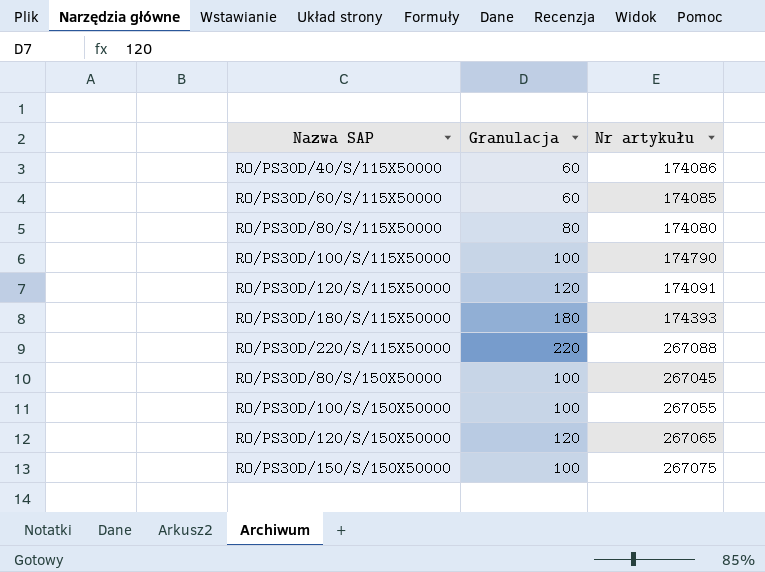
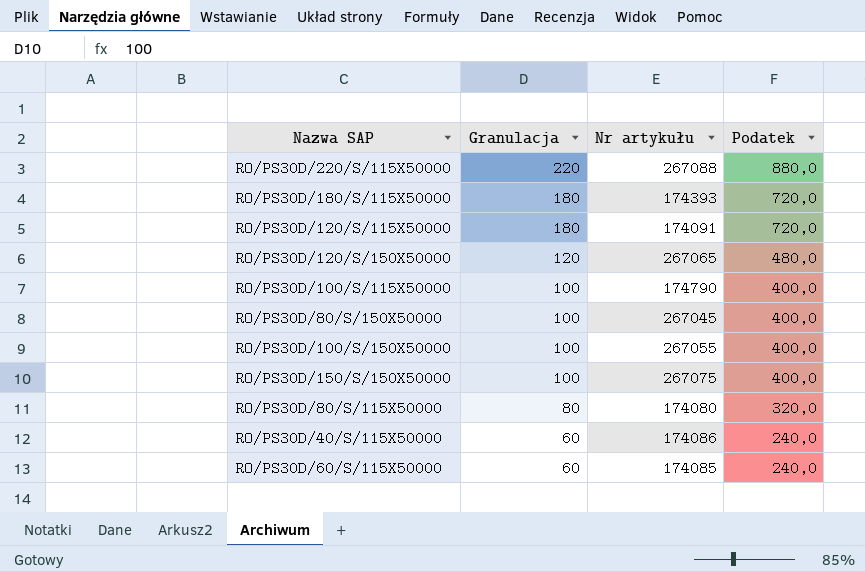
row order: none -> Granulacja descending
column Podatek | formula: none -> [Granulacja] * 4
RO/PS30D/120/S/115X50000 | Granulacja: 120 -> 180

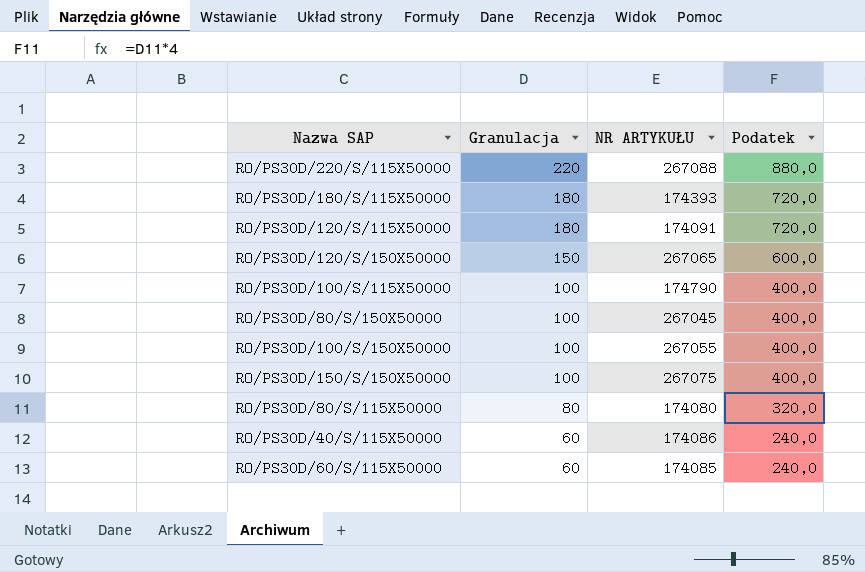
column name: Nr artykułu -> NR ARTYKUŁU
RO/PS30D/120/S/150X50000 | Granulacja: 120 -> 150
RO/PS30D/120/S/150X50000 | Podatek: 480,0 -> 600,0

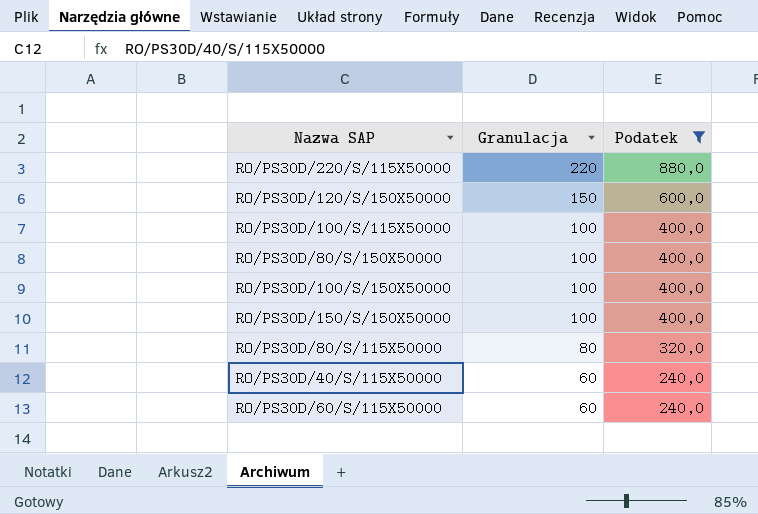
filter: none -> Podatek != 720,0
column NR ARTYKUŁU | position: 3 -> none

